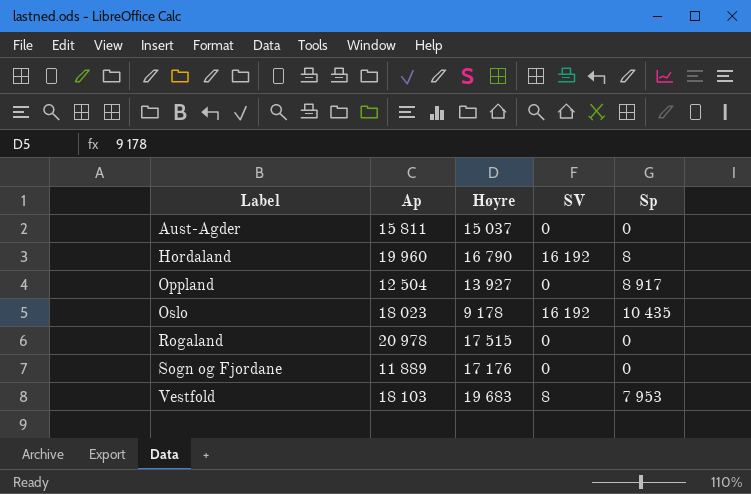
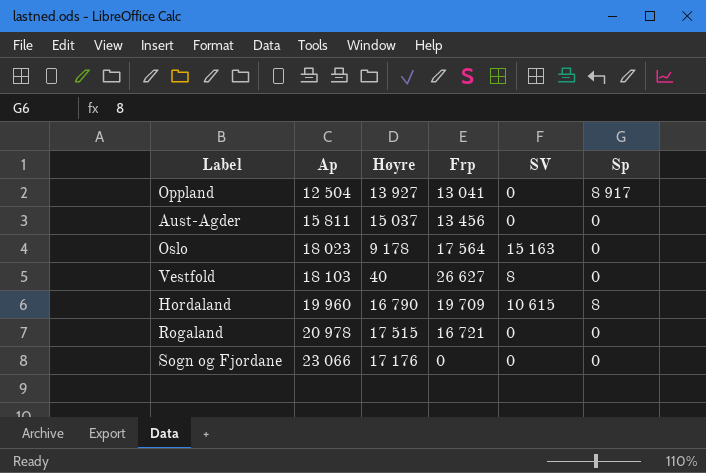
row order: Label ascending -> Ap ascending
column Frp | position: none -> 4
Oslo | SV: 16 192 -> 15 163
Oslo | Sp: 10 435 -> 0
Vestfold | Høyre: 19 683 -> 40
Vestfold | Sp: 7 953 -> 0
Hordaland | SV: 16 192 -> 10 615
Sogn og Fjordane | Ap: 11 889 -> 23 066

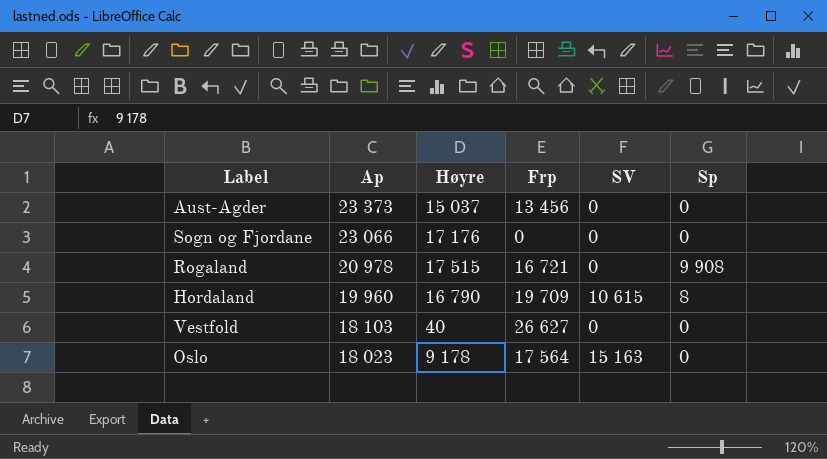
row order: Ap ascending -> Ap descending
row Oppland: 12 504 | 13 927 | 13 041 | 0 | 8 917 -> none
Aust-Agder | Ap: 15 811 -> 23 373
Rogaland | Sp: 0 -> 9 908
Vestfold | SV: 8 -> 0

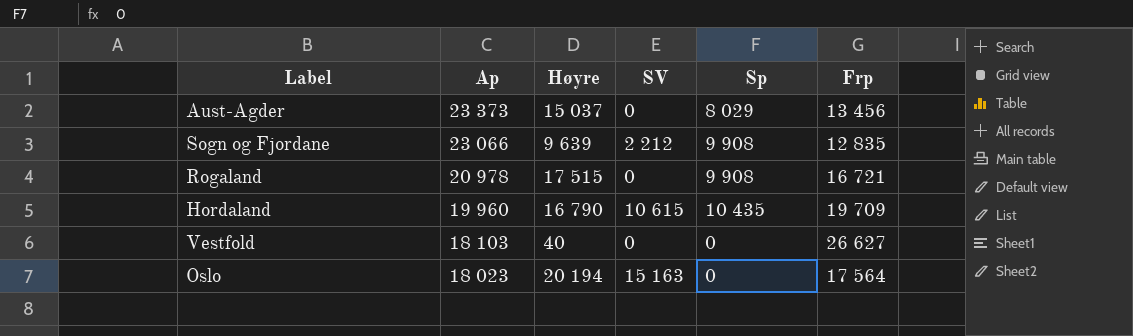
column Frp | position: 4 -> 6
Aust-Agder | Sp: 0 -> 8 029
Sogn og Fjordane | Høyre: 17 176 -> 9 639
Sogn og Fjordane | SV: 0 -> 2 212
Sogn og Fjordane | Sp: 0 -> 9 908
Sogn og Fjordane | Frp: 0 -> 12 835
Hordaland | Sp: 8 -> 10 435
Oslo | Høyre: 9 178 -> 20 194

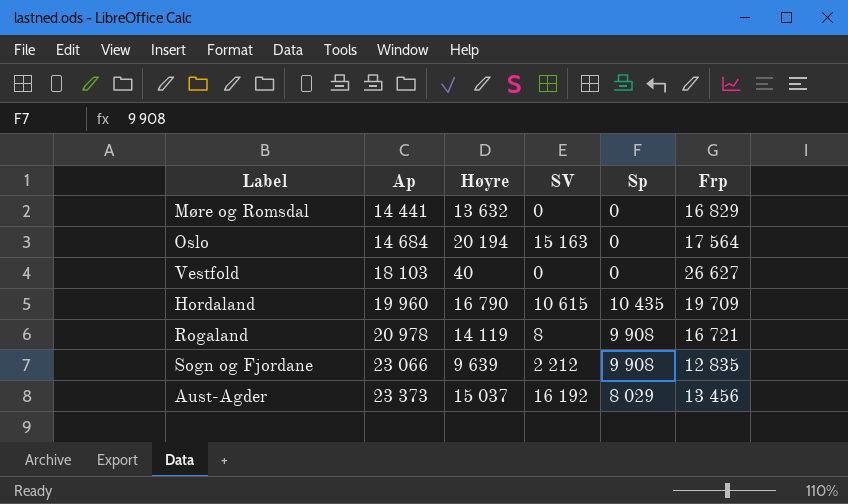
row order: Ap descending -> Ap ascending
row Møre og Romsdal: none -> 14 441 | 13 632 | 0 | 0 | 16 829
Oslo | Ap: 18 023 -> 14 684
Rogaland | Høyre: 17 515 -> 14 119
Rogaland | SV: 0 -> 8
Aust-Agder | SV: 0 -> 16 192

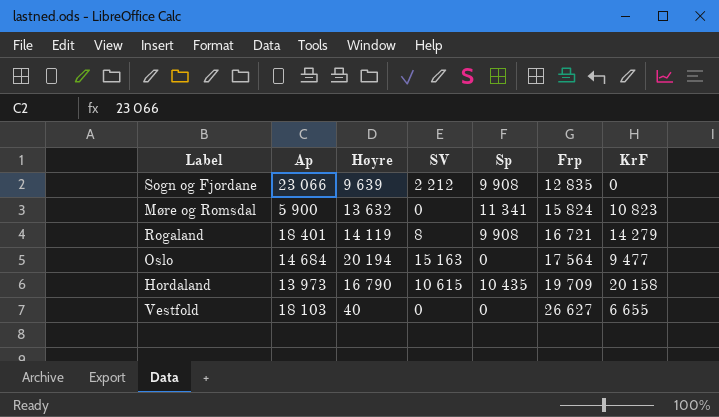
row order: Ap ascending -> Frp ascending
column KrF | position: none -> 7
row Aust-Agder: 23 373 | 15 037 | 16 192 | 8 029 | 13 456 -> none
Møre og Romsdal | Ap: 14 441 -> 5 900
Møre og Romsdal | Sp: 0 -> 11 341
Møre og Romsdal | Frp: 16 829 -> 15 824
Rogaland | Ap: 20 978 -> 18 401
Hordaland | Ap: 19 960 -> 13 973

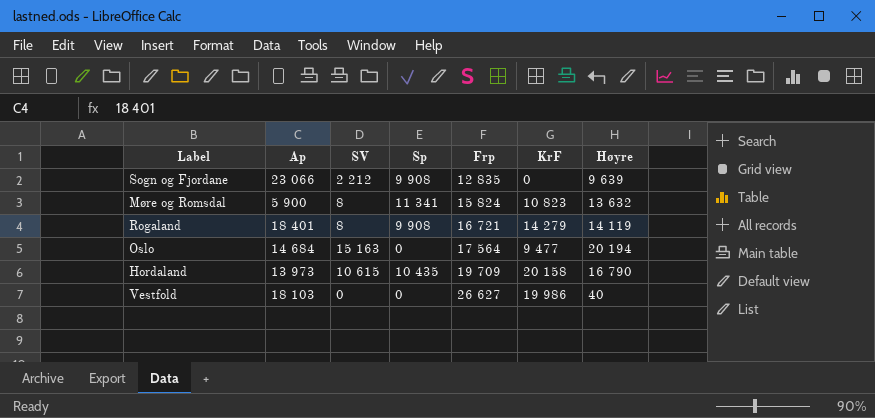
column Høyre | position: 3 -> 7
Møre og Romsdal | SV: 0 -> 8
Vestfold | KrF: 6 655 -> 19 986

